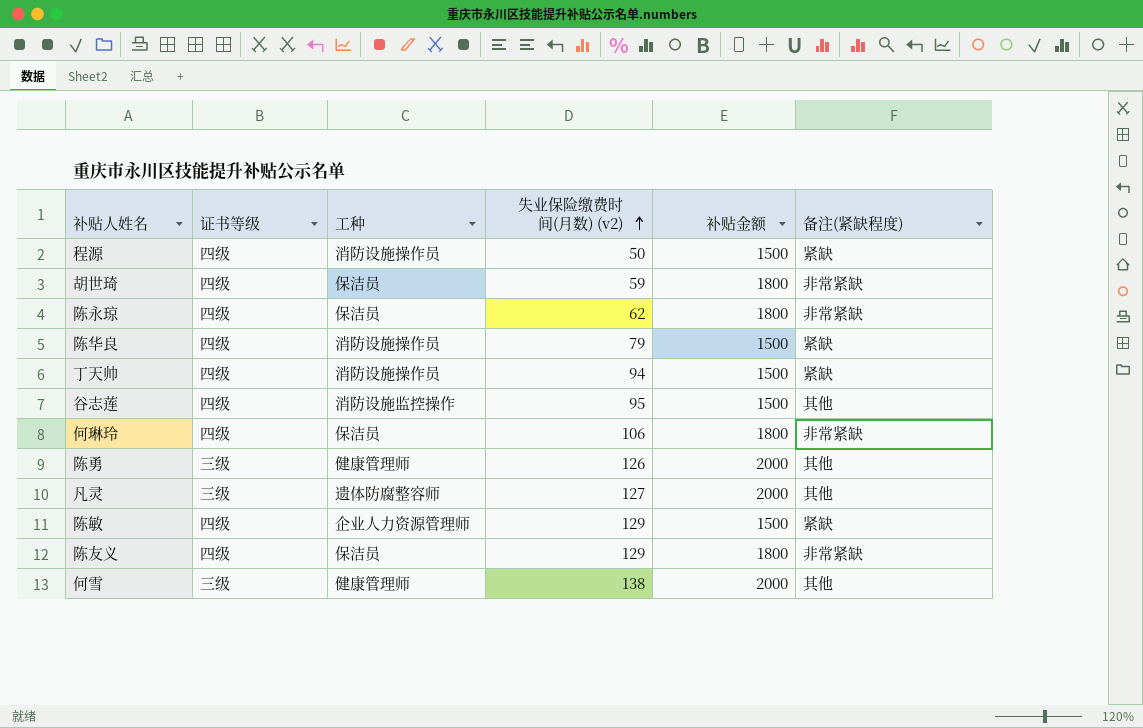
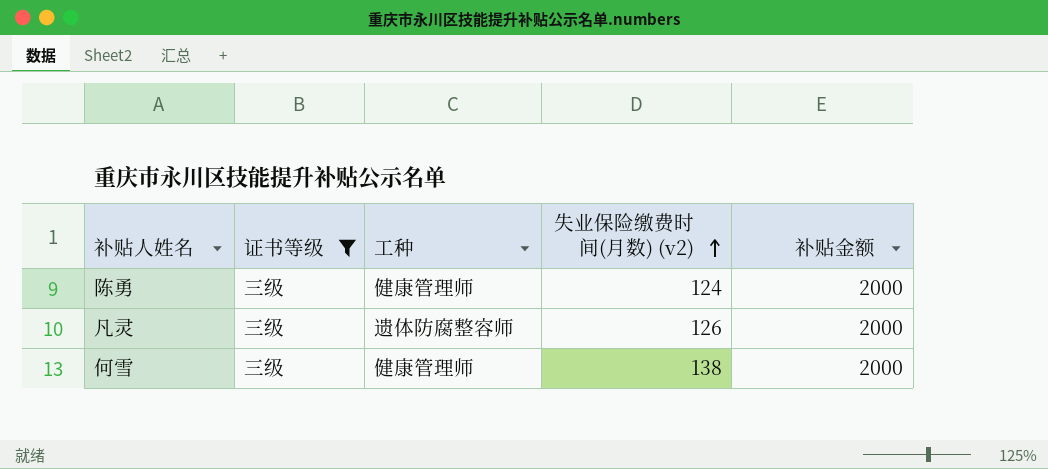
filter: none -> 证书等级 = 三级
column 备注(紧缺程度) | position: 6 -> none
陈勇 | 失业保险缴费时间(月数) (v2): 126 -> 124
凡灵 | 失业保险缴费时间(月数) (v2): 127 -> 126

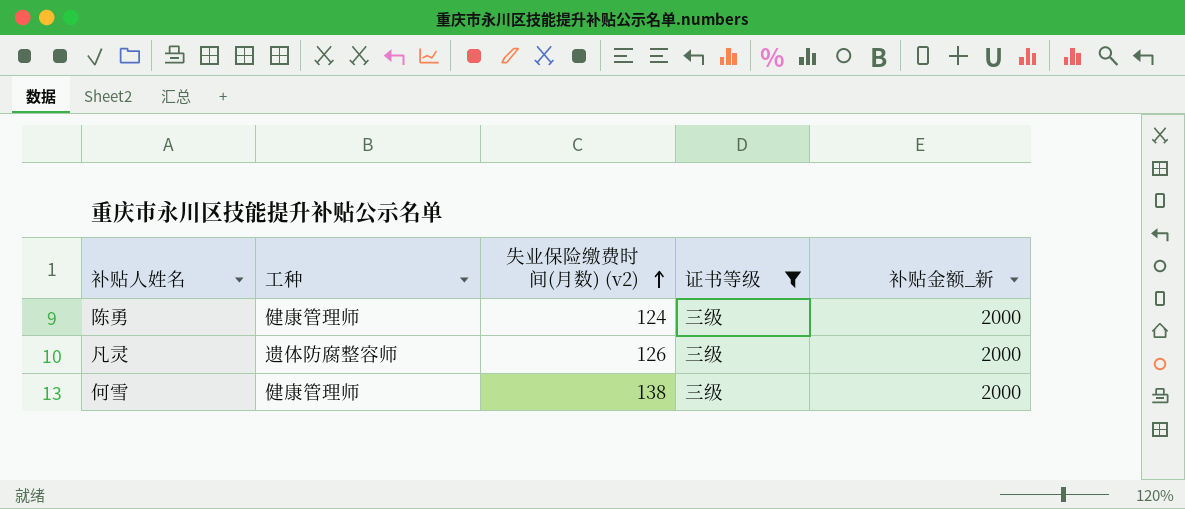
column 证书等级 | position: 2 -> 4
column name: 补贴金额 -> 补贴金额_新

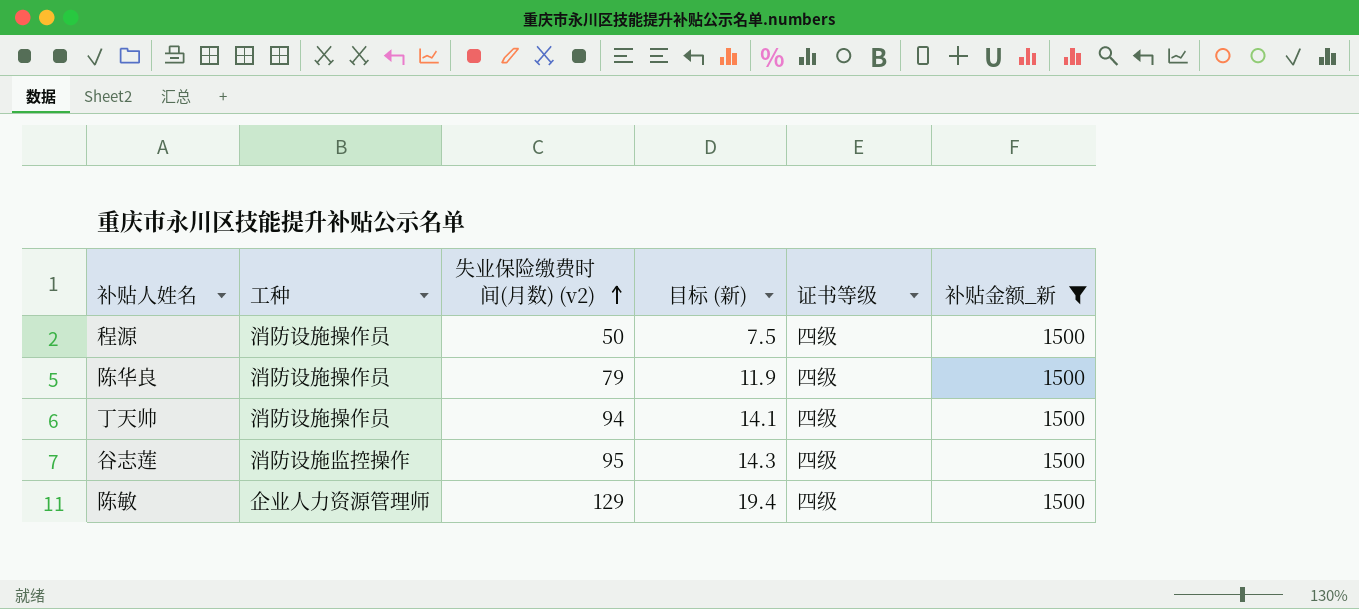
filter: 证书等级 = 三级 -> 补贴金额_新 = 1500
column 目标 (新) | formula: none -> [失业保险缴费时间(月数) (v2)] * 0.15

